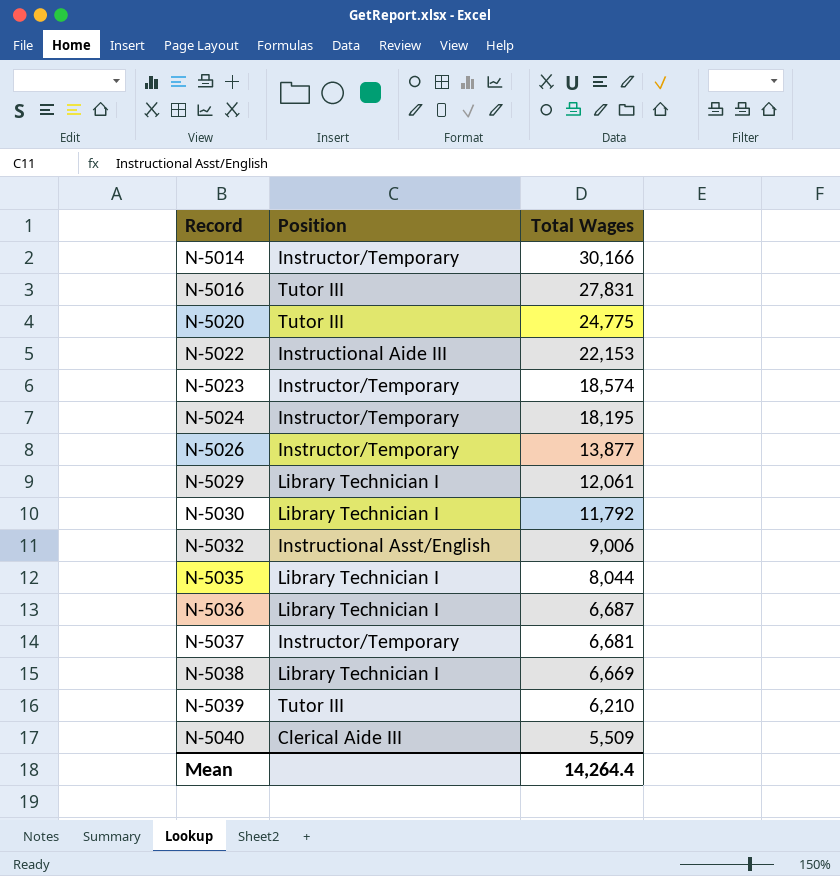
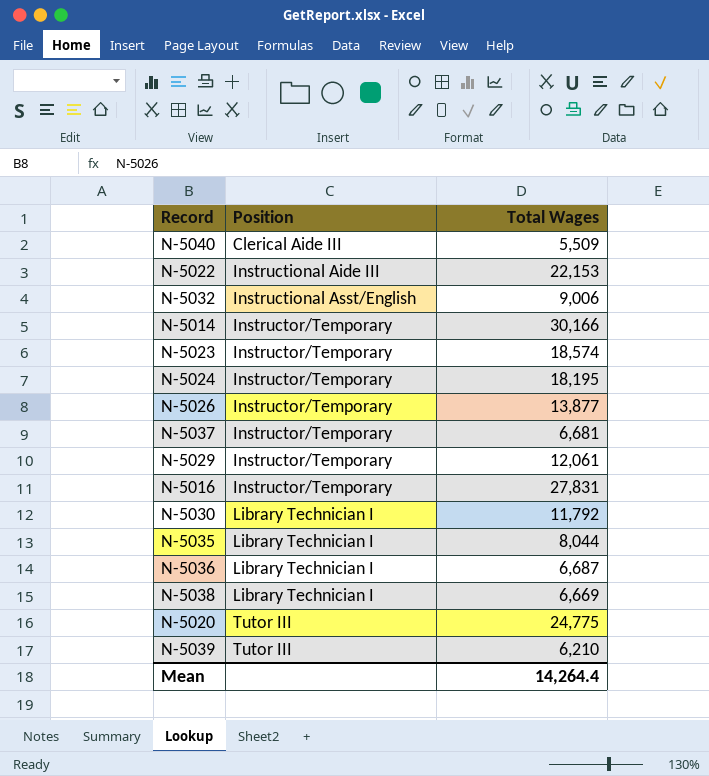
row order: Record ascending -> Position ascending
N-5029 | Position: Library Technician I -> Instructor/Temporary
N-5016 | Position: Tutor III -> Instructor/Temporary

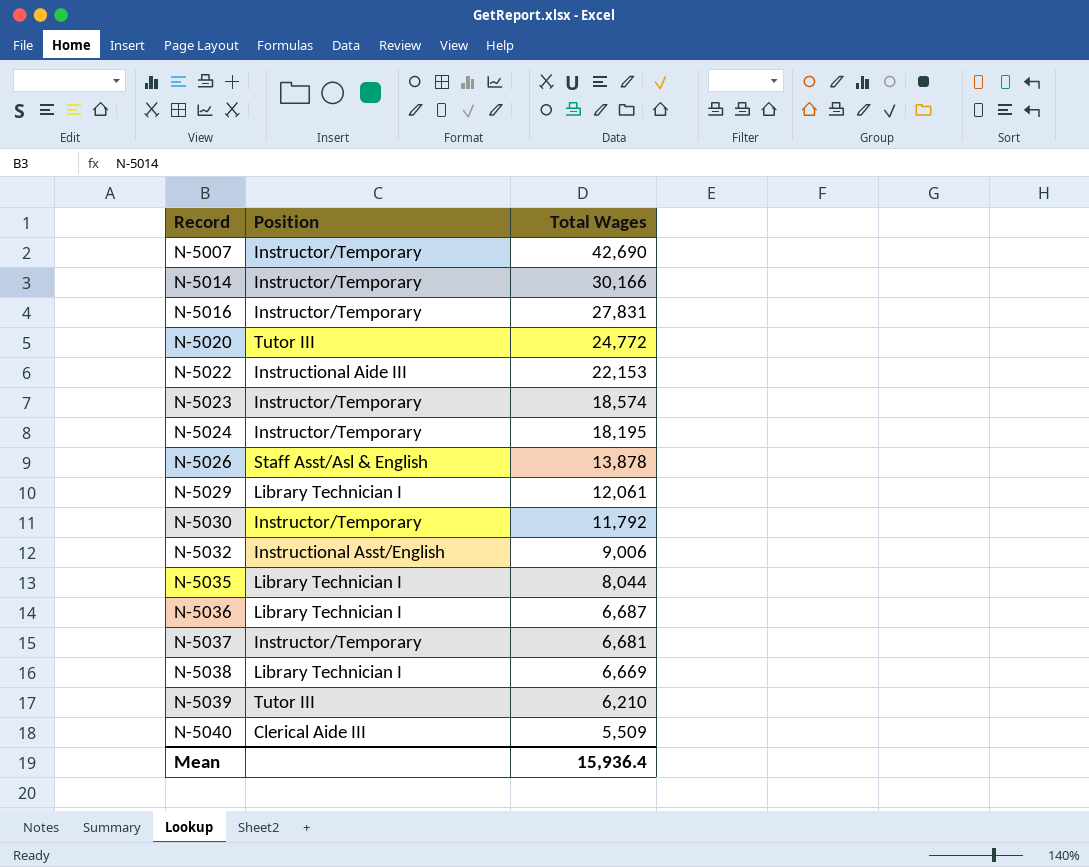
row order: Position ascending -> Record ascending
row N-5007: none -> Instructor/Temporary | 42,690
N-5020 | Total Wages: 24,775 -> 24,772
N-5026 | Position: Instructor/Temporary -> Staff Asst/Asl & English
N-5026 | Total Wages: 13,877 -> 13,878
N-5029 | Position: Instructor/Temporary -> Library Technician I
N-5030 | Position: Library Technician I -> Instructor/Temporary
Mean | Total Wages: 14,264.4 -> 15,936.4

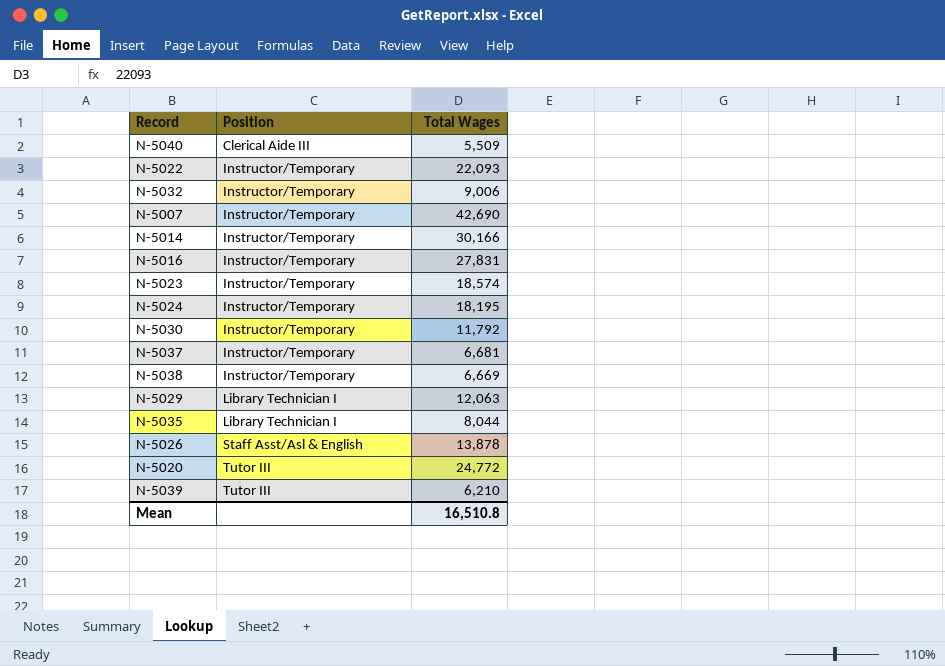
row order: Record ascending -> Position ascending
row N-5036: Library Technician I | 6,687 -> none
N-5022 | Position: Instructional Aide III -> Instructor/Temporary
N-5022 | Total Wages: 22,153 -> 22,093
N-5032 | Position: Instructional Asst/English -> Instructor/Temporary
N-5038 | Position: Library Technician I -> Instructor/Temporary
N-5029 | Total Wages: 12,061 -> 12,063
Mean | Total Wages: 15,936.4 -> 16,510.8

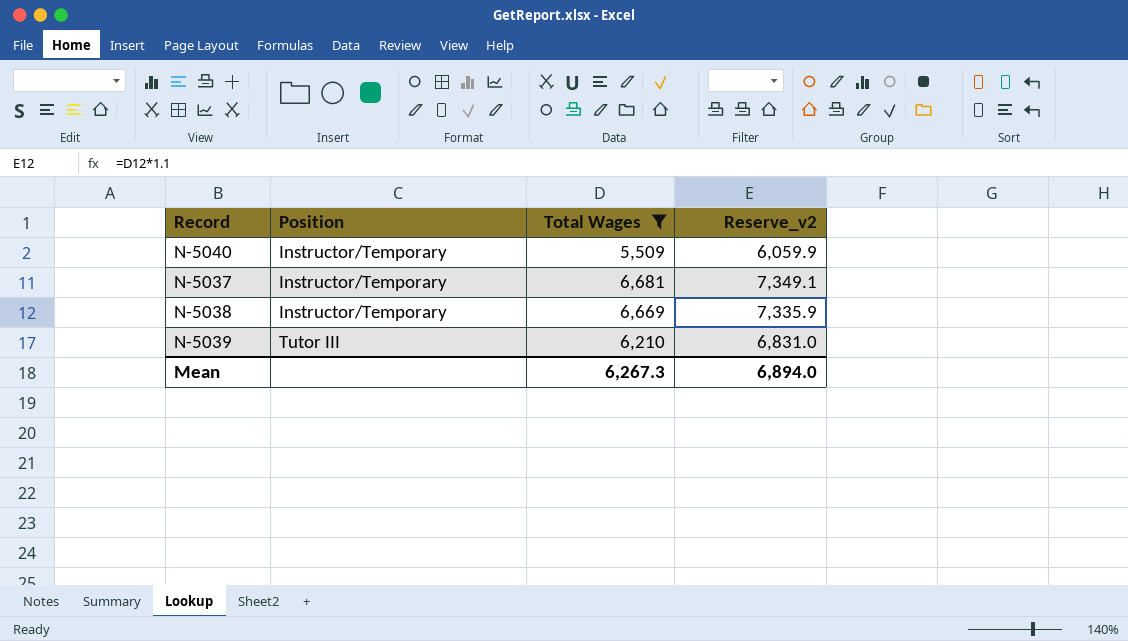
filter: none -> Total Wages <= 6,681
column Reserve_v2 | formula: none -> [Total Wages] * 1.1
N-5040 | Position: Clerical Aide III -> Instructor/Temporary
Mean | Total Wages: 16,510.8 -> 6,267.3

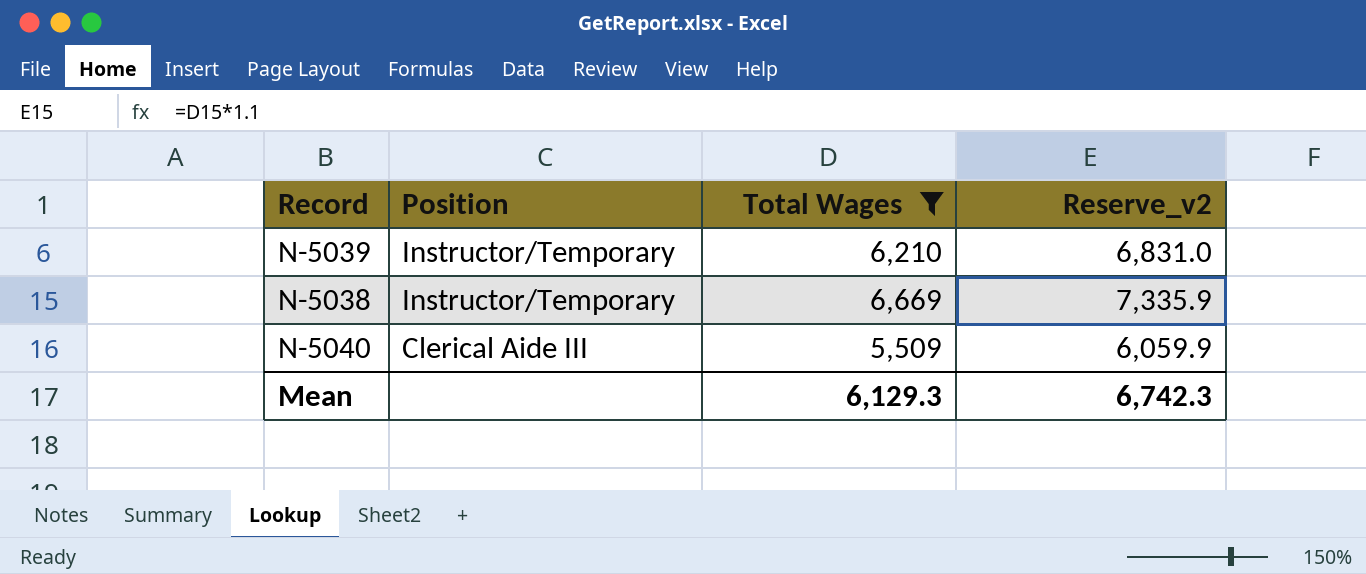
row order: Position ascending -> Position descending
row N-5037: Instructor/Temporary | 6,681 | 7,349.1 -> none
N-5039 | Position: Tutor III -> Instructor/Temporary
N-5040 | Position: Instructor/Temporary -> Clerical Aide III
Mean | Total Wages: 6,267.3 -> 6,129.3
Mean | Reserve_v2: 6,894.0 -> 6,742.3

